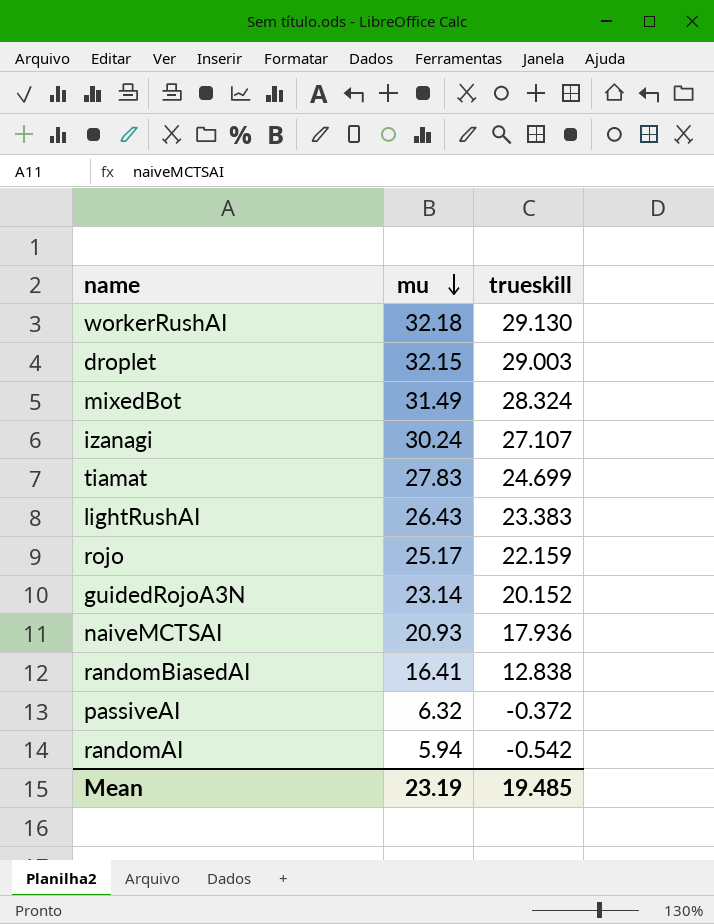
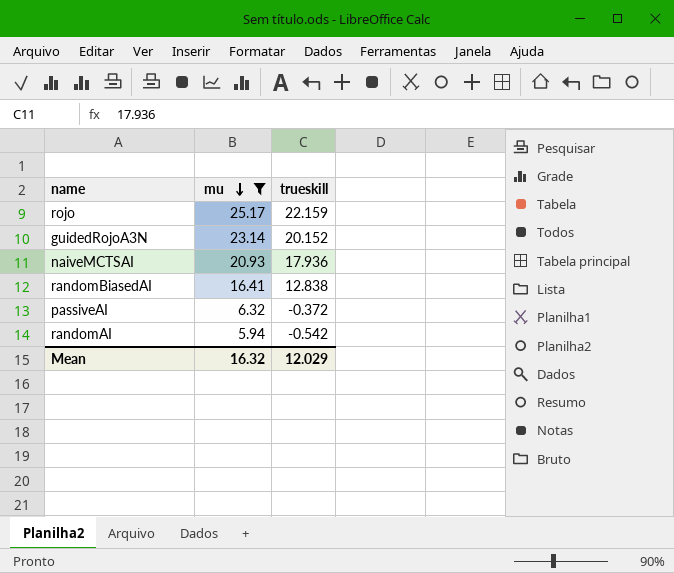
filter: none -> mu <= 25.17
Mean | mu: 23.19 -> 16.32
Mean | trueskill: 19.485 -> 12.029

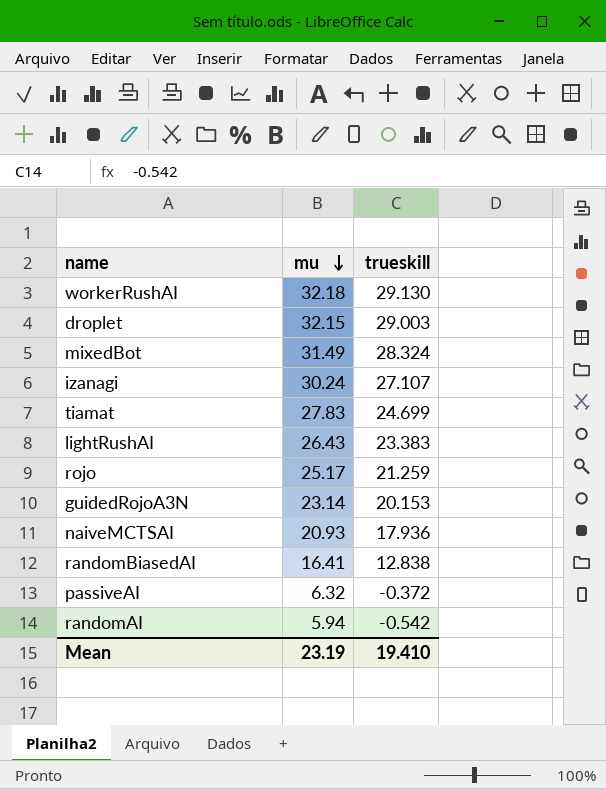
filter: mu <= 25.17 -> none
rojo | trueskill: 22.159 -> 21.259
guidedRojoA3N | trueskill: 20.152 -> 20.153
Mean | mu: 16.32 -> 23.19
Mean | trueskill: 12.029 -> 19.410

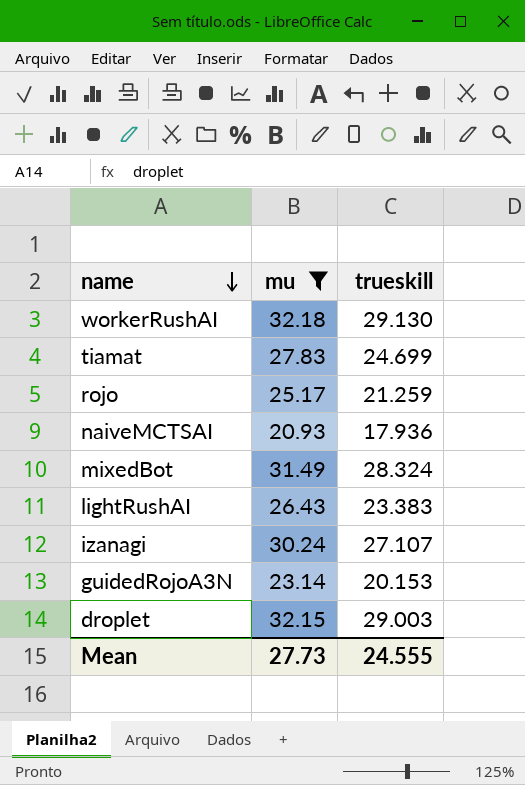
filter: none -> mu >= 20.93
row order: mu descending -> name descending
Mean | mu: 23.19 -> 27.73
Mean | trueskill: 19.410 -> 24.555

